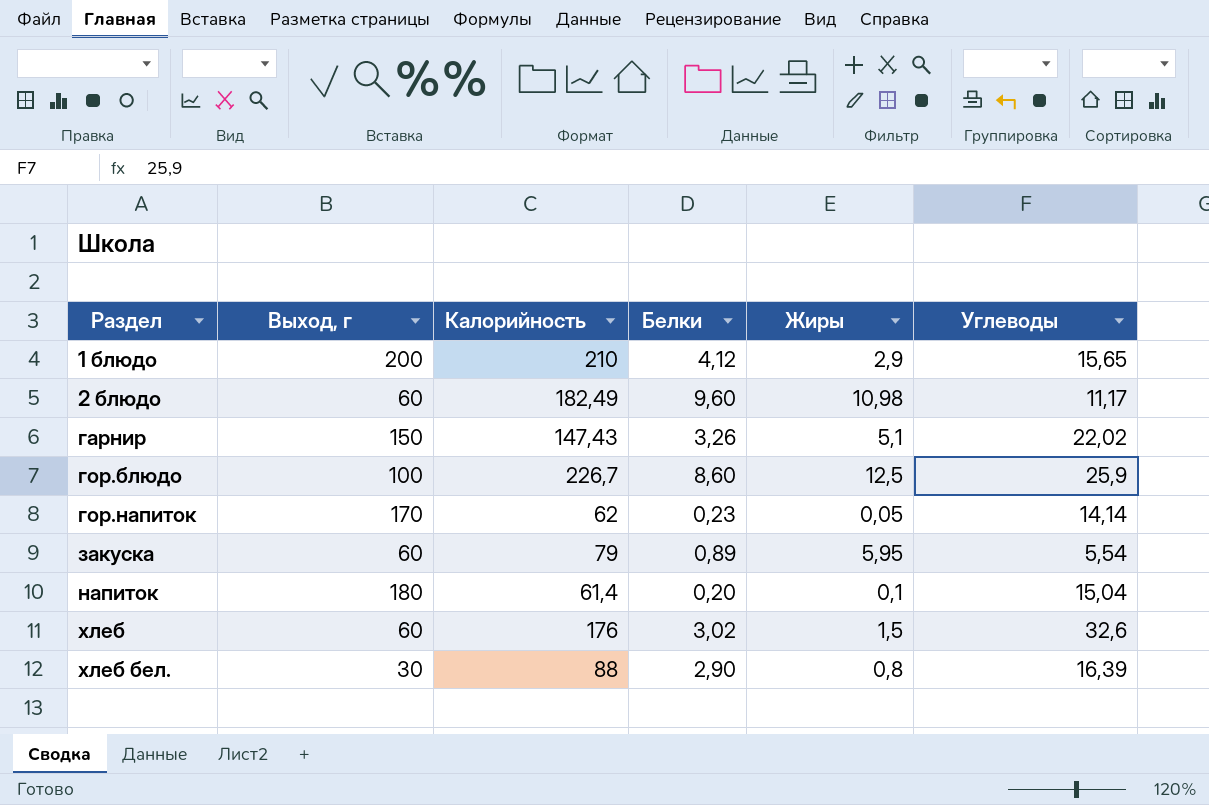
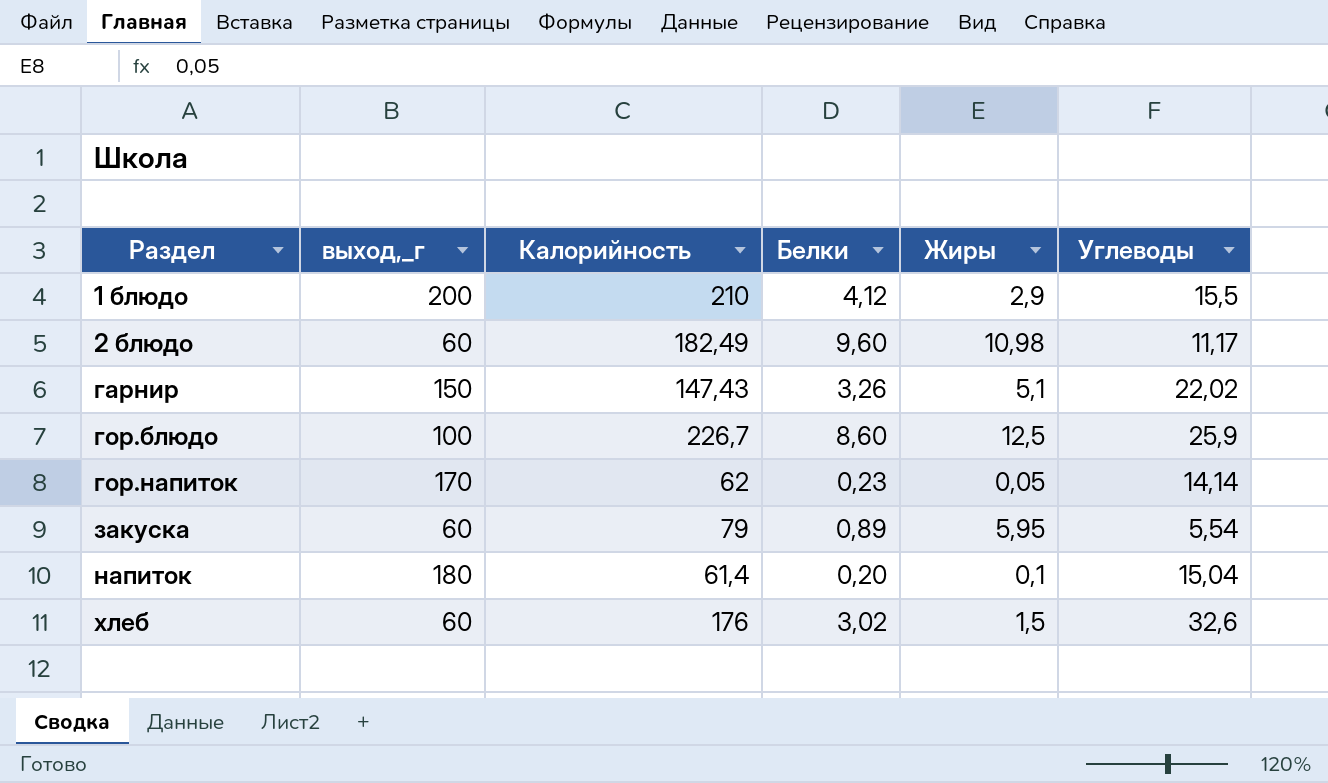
column name: Выход, г -> выход,_г
row хлеб бел.: 30 | 88 | 2,90 | 0,8 | 16,39 -> none
1 блюдо | Углеводы: 15,65 -> 15,5

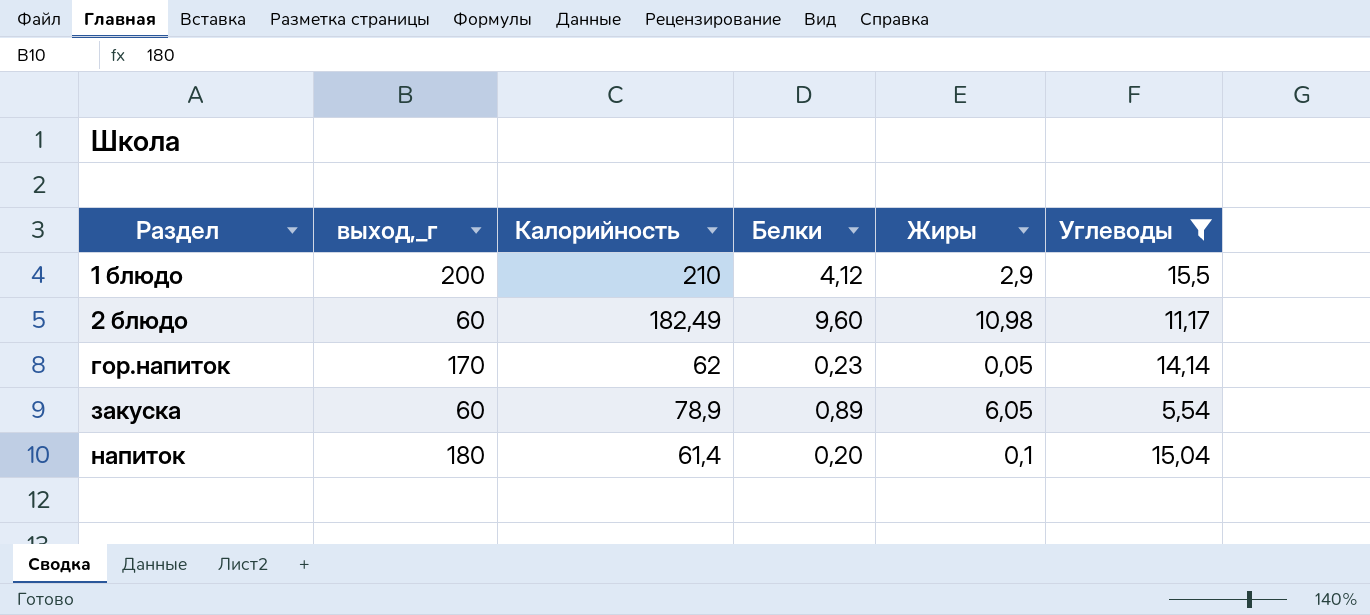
filter: none -> Углеводы <= 15,5
закуска | Калорийность: 79 -> 78,9
закуска | Жиры: 5,95 -> 6,05

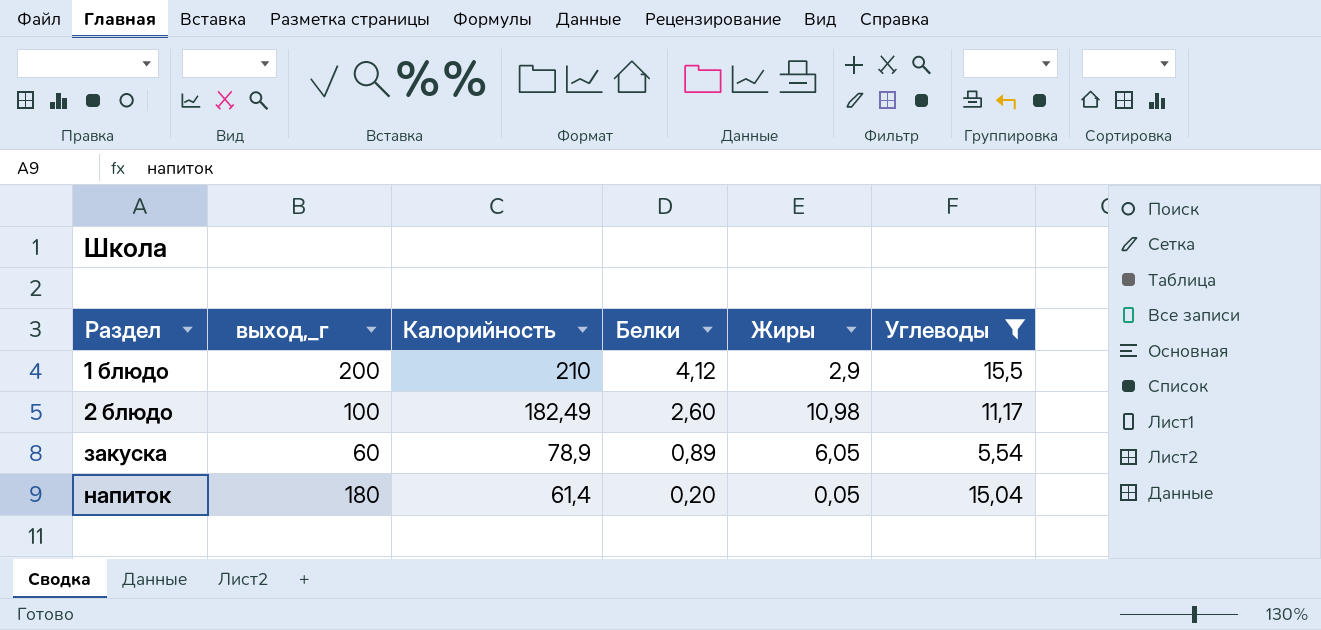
row гор.напиток: 170 | 62 | 0,23 | 0,05 | 14,14 -> none
2 блюдо | выход,_г: 60 -> 100
2 блюдо | Белки: 9,60 -> 2,60
напиток | Жиры: 0,1 -> 0,05

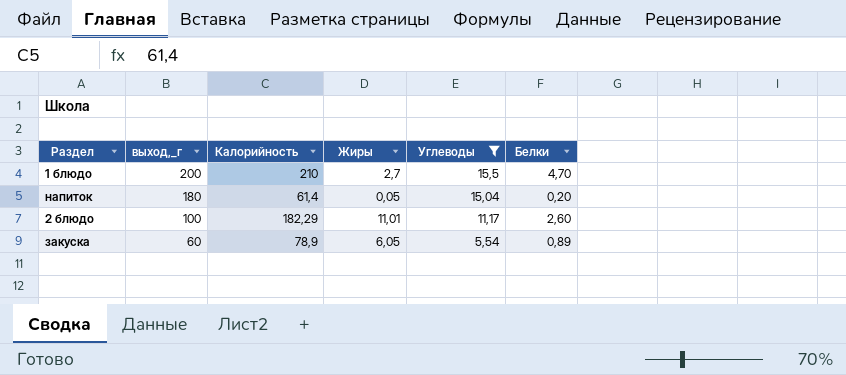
row order: Раздел ascending -> выход,_г descending
column Белки | position: 4 -> 6
1 блюдо | Жиры: 2,9 -> 2,7
1 блюдо | Белки: 4,12 -> 4,70
2 блюдо | Калорийность: 182,49 -> 182,29
2 блюдо | Жиры: 10,98 -> 11,01

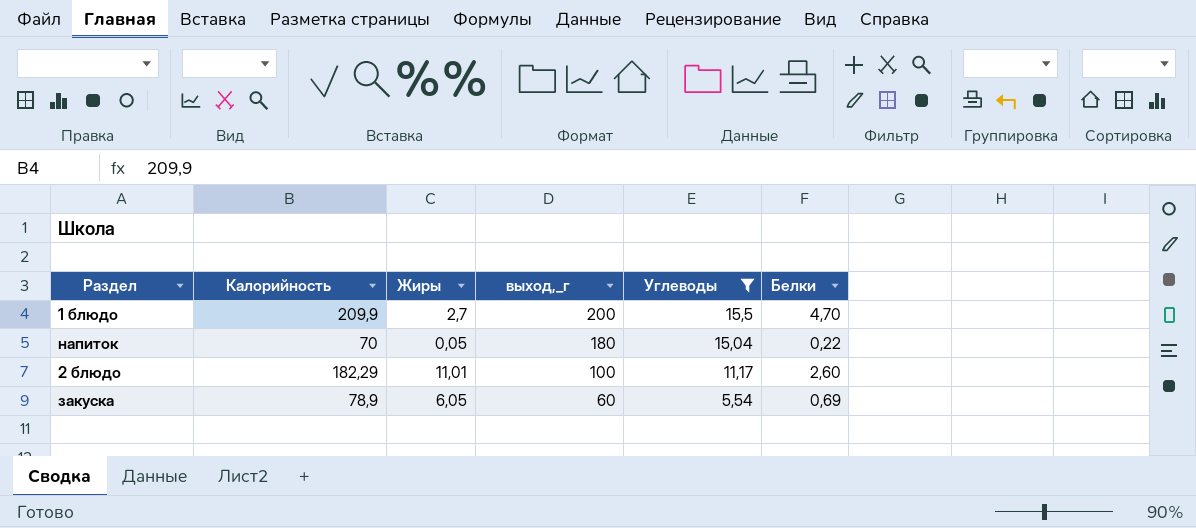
column выход,_г | position: 2 -> 4
1 блюдо | Калорийность: 210 -> 209,9
напиток | Калорийность: 61,4 -> 70
напиток | Белки: 0,20 -> 0,22
закуска | Белки: 0,89 -> 0,69

